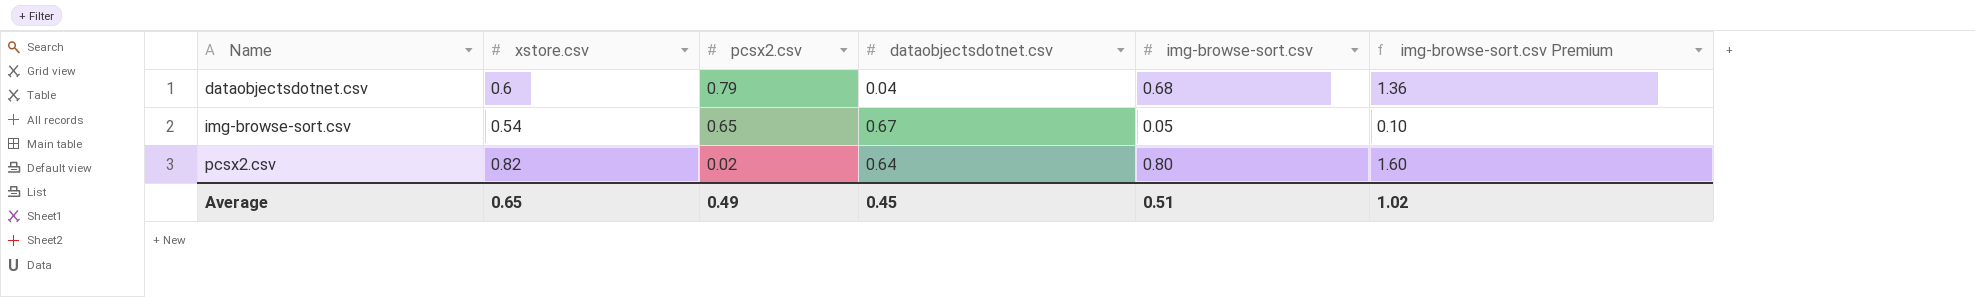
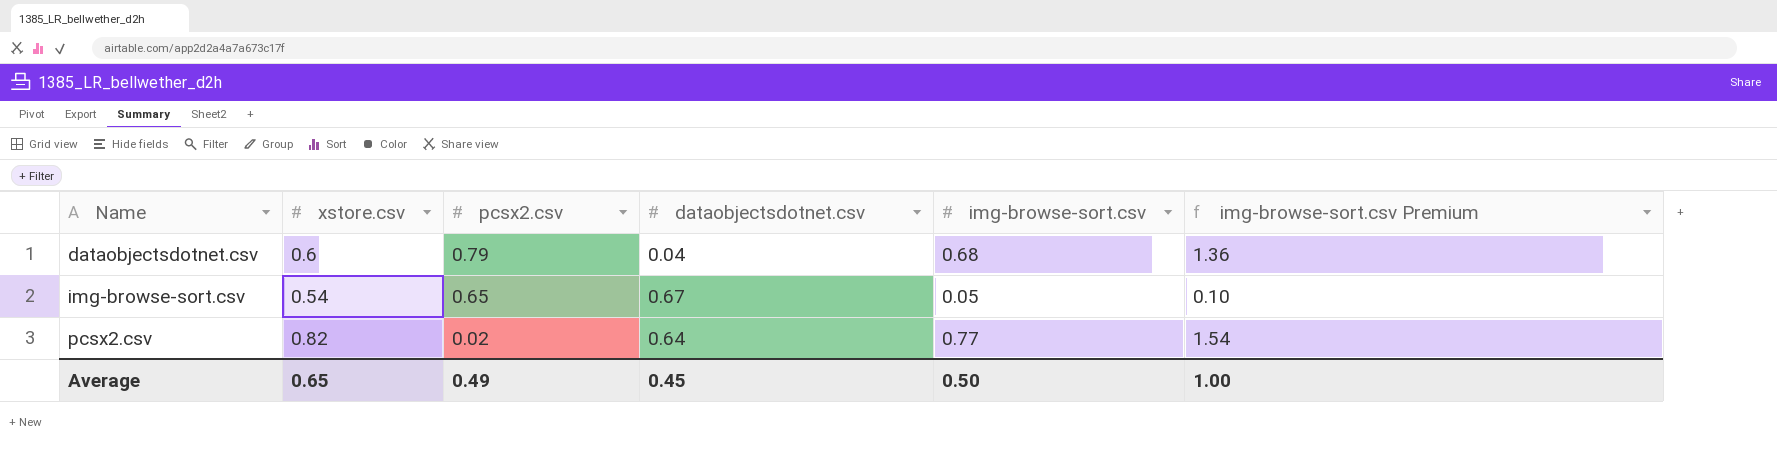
pcsx2.csv | img-browse-sort.csv: 0.80 -> 0.77
pcsx2.csv | img-browse-sort.csv Premium: 1.60 -> 1.54
Average | img-browse-sort.csv: 0.51 -> 0.50
Average | img-browse-sort.csv Premium: 1.02 -> 1.00

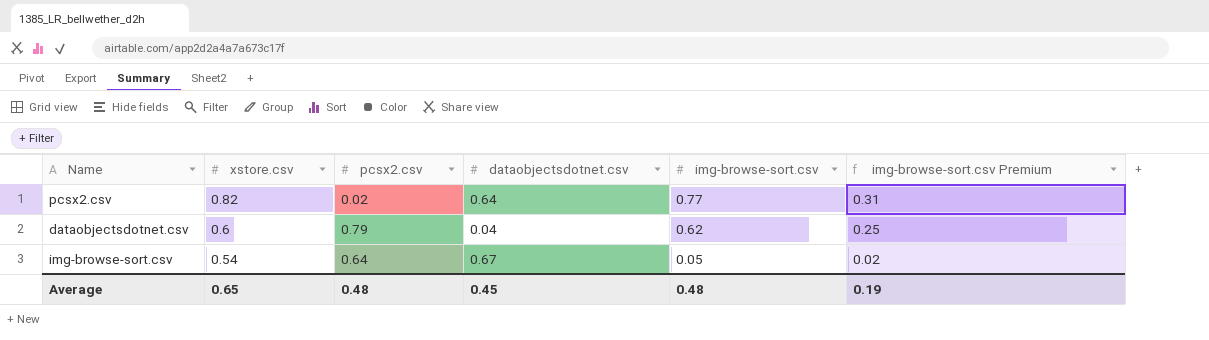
row order: Name ascending -> xstore.csv descending
column img-browse-sort.csv Premium | formula: [img-browse-sort.csv] * 2 -> [img-browse-sort.csv] * 0.4
dataobjectsdotnet.csv | img-browse-sort.csv: 0.68 -> 0.62
img-browse-sort.csv | pcsx2.csv: 0.65 -> 0.64
Average | pcsx2.csv: 0.49 -> 0.48
Average | img-browse-sort.csv: 0.50 -> 0.48
Average | img-browse-sort.csv Premium: 1.00 -> 0.19

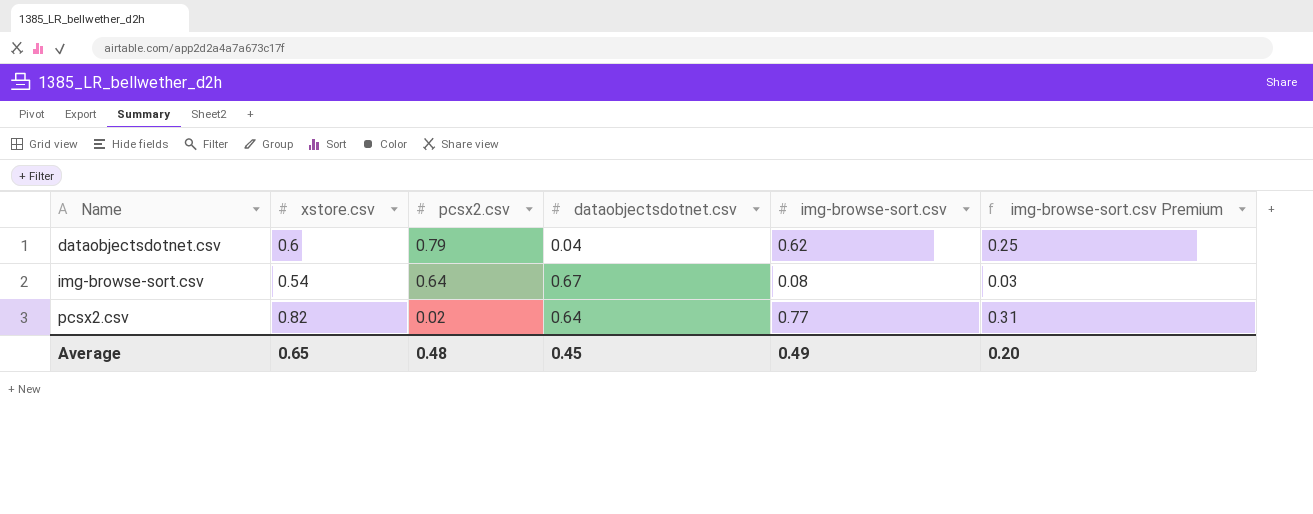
row order: xstore.csv descending -> Name ascending
img-browse-sort.csv | img-browse-sort.csv: 0.05 -> 0.08
img-browse-sort.csv | img-browse-sort.csv Premium: 0.02 -> 0.03
Average | img-browse-sort.csv: 0.48 -> 0.49
Average | img-browse-sort.csv Premium: 0.19 -> 0.20

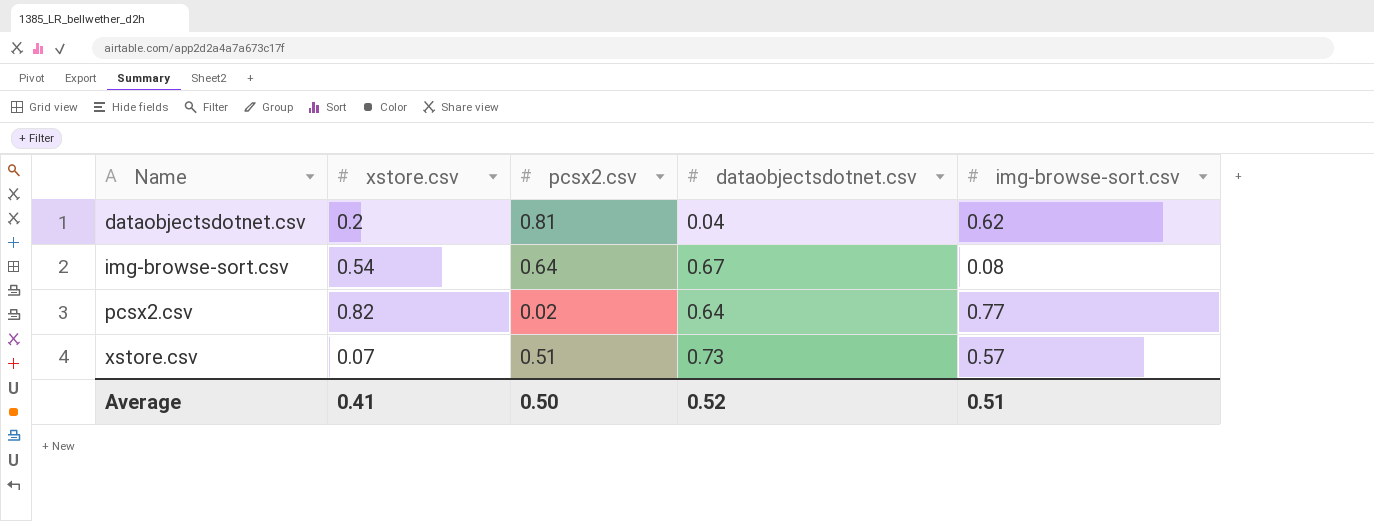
column img-browse-sort.csv Premium | formula: [img-browse-sort.csv] * 0.4 -> none
dataobjectsdotnet.csv | xstore.csv: 0.6 -> 0.2
dataobjectsdotnet.csv | pcsx2.csv: 0.79 -> 0.81
row xstore.csv: none -> 0.07 | 0.51 | 0.73 | 0.57
Average | xstore.csv: 0.65 -> 0.41
Average | pcsx2.csv: 0.48 -> 0.50
Average | dataobjectsdotnet.csv: 0.45 -> 0.52
Average | img-browse-sort.csv: 0.49 -> 0.51

